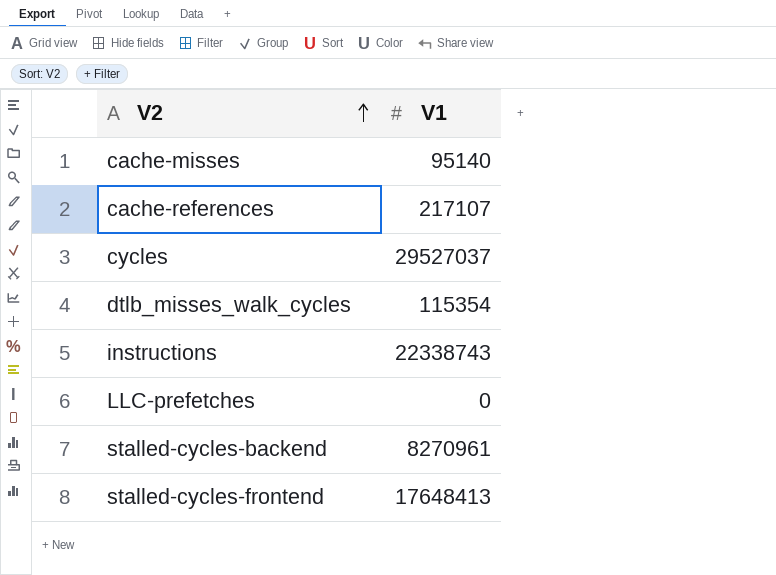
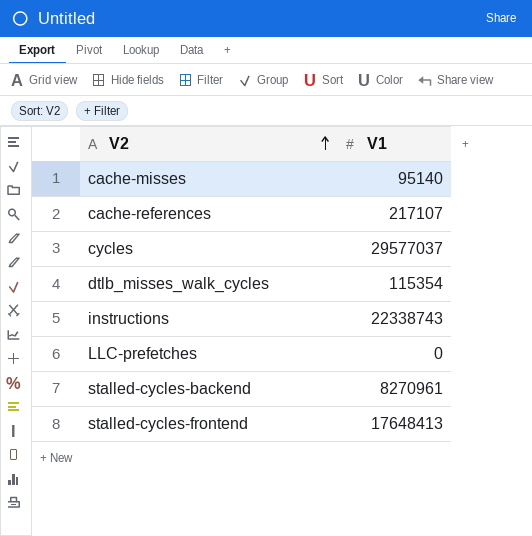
cycles | V1: 29527037 -> 29577037

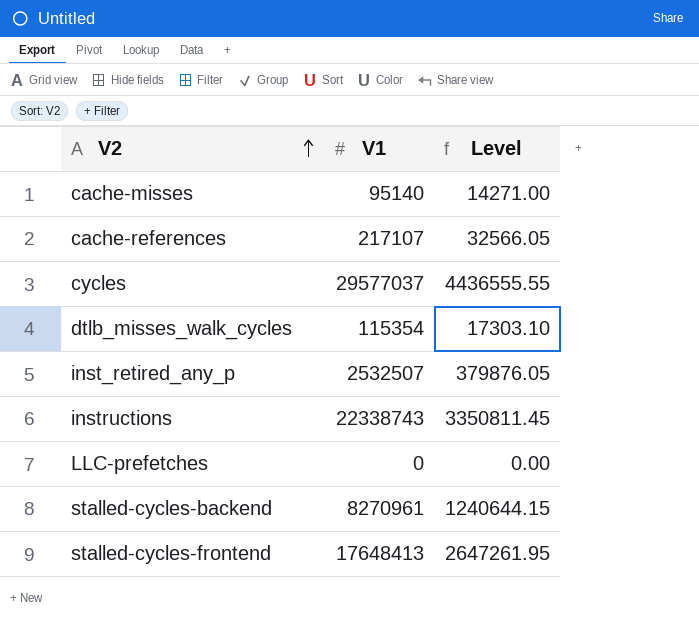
column Level | formula: none -> [V1] * 0.15
row inst_retired_any_p: none -> 2532507 | 379876.05

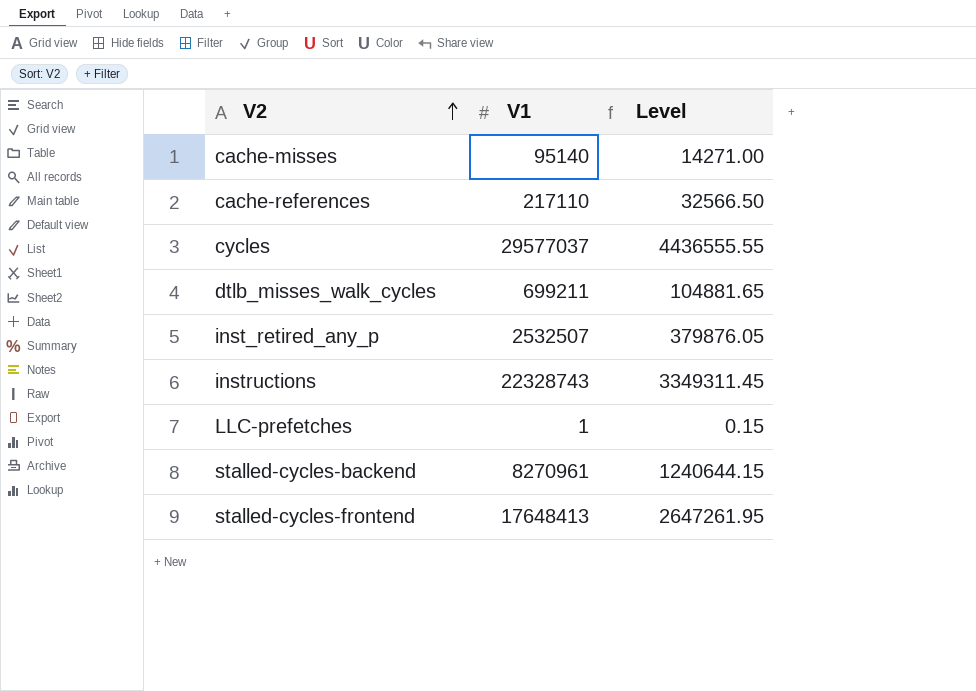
cache-references | V1: 217107 -> 217110
cache-references | Level: 32566.05 -> 32566.50
dtlb_misses_walk_cycles | V1: 115354 -> 699211
dtlb_misses_walk_cycles | Level: 17303.10 -> 104881.65
instructions | V1: 22338743 -> 22328743
instructions | Level: 3350811.45 -> 3349311.45
LLC-prefetches | V1: 0 -> 1
LLC-prefetches | Level: 0.00 -> 0.15

